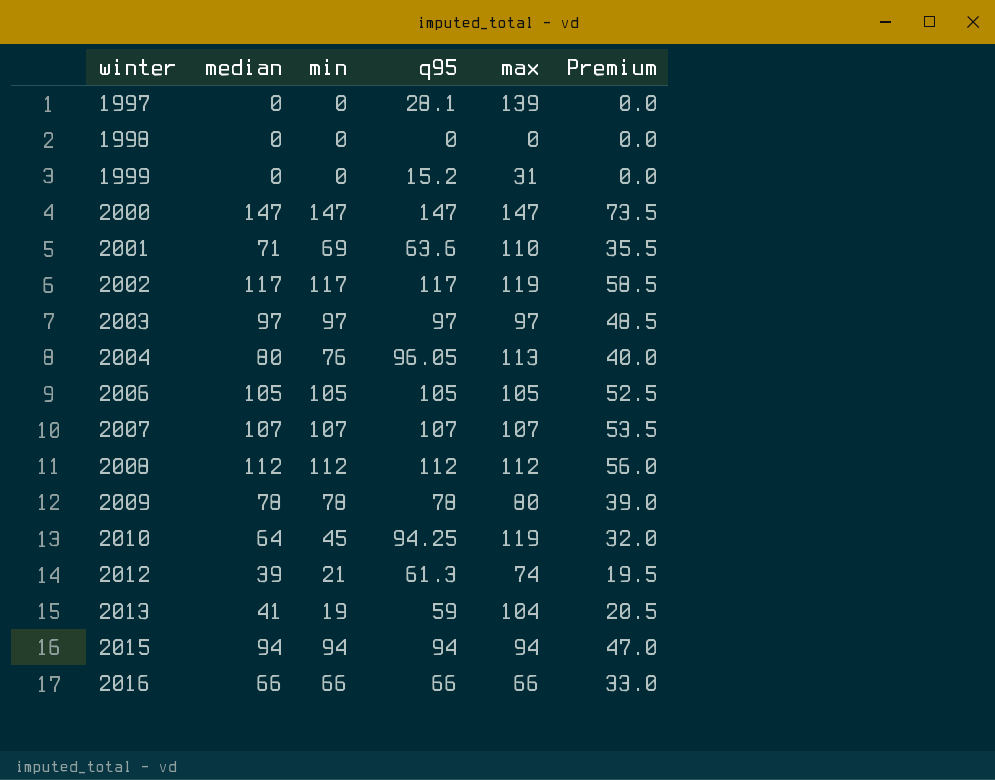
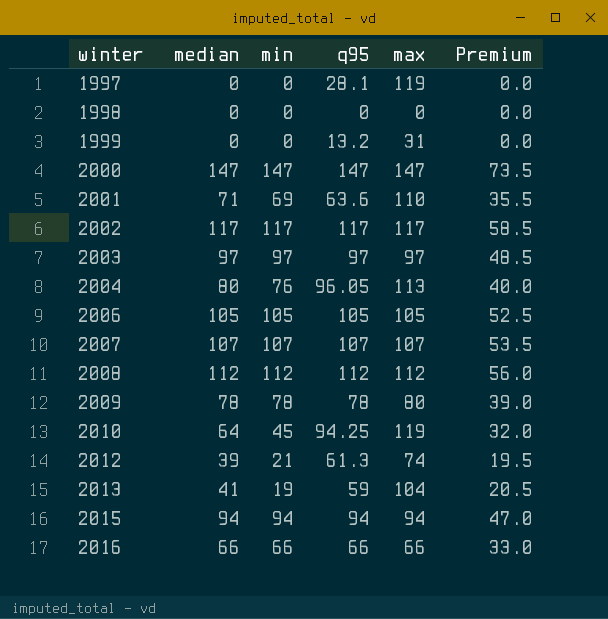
1997 | max: 139 -> 119
1999 | q95: 15.2 -> 13.2
2002 | max: 119 -> 117

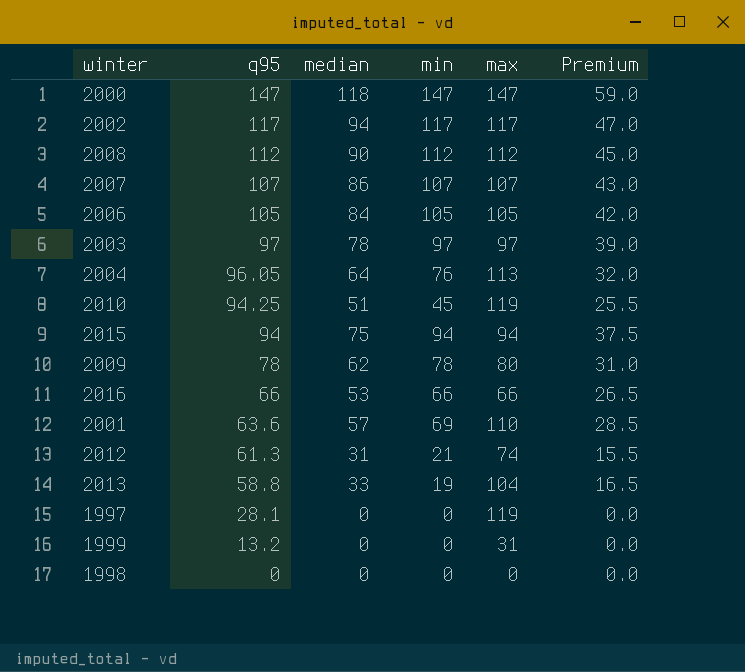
row order: winter ascending -> q95 descending
column q95 | position: 4 -> 2
2000 | median: 147 -> 118
2000 | Premium: 73.5 -> 59.0
2002 | median: 117 -> 94
2002 | Premium: 58.5 -> 47.0
2008 | median: 112 -> 90
2008 | Premium: 56.0 -> 45.0
2007 | median: 107 -> 86
2007 | Premium: 53.5 -> 43.0
2006 | median: 105 -> 84
2006 | Premium: 52.5 -> 42.0
2003 | median: 97 -> 78
2003 | Premium: 48.5 -> 39.0
2004 | median: 80 -> 64
2004 | Premium: 40.0 -> 32.0
2010 | median: 64 -> 51
2010 | Premium: 32.0 -> 25.5
2015 | median: 94 -> 75
2015 | Premium: 47.0 -> 37.5
2009 | median: 78 -> 62
2009 | Premium: 39.0 -> 31.0
2016 | median: 66 -> 53
2016 | Premium: 33.0 -> 26.5
2001 | median: 71 -> 57
2001 | Premium: 35.5 -> 28.5
2012 | median: 39 -> 31
2012 | Premium: 19.5 -> 15.5
2013 | q95: 59 -> 58.8
2013 | median: 41 -> 33
2013 | Premium: 20.5 -> 16.5

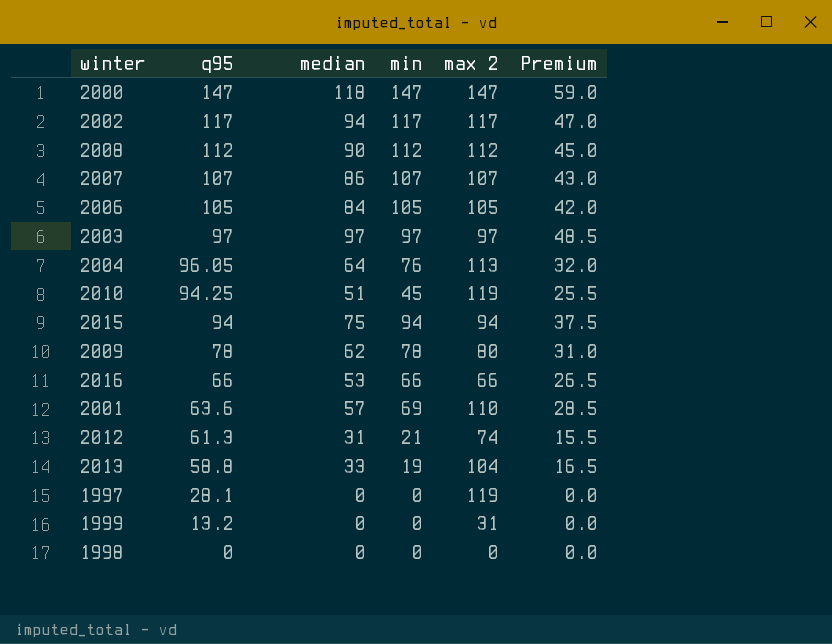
column name: max -> max 2
2003 | median: 78 -> 97
2003 | Premium: 39.0 -> 48.5

